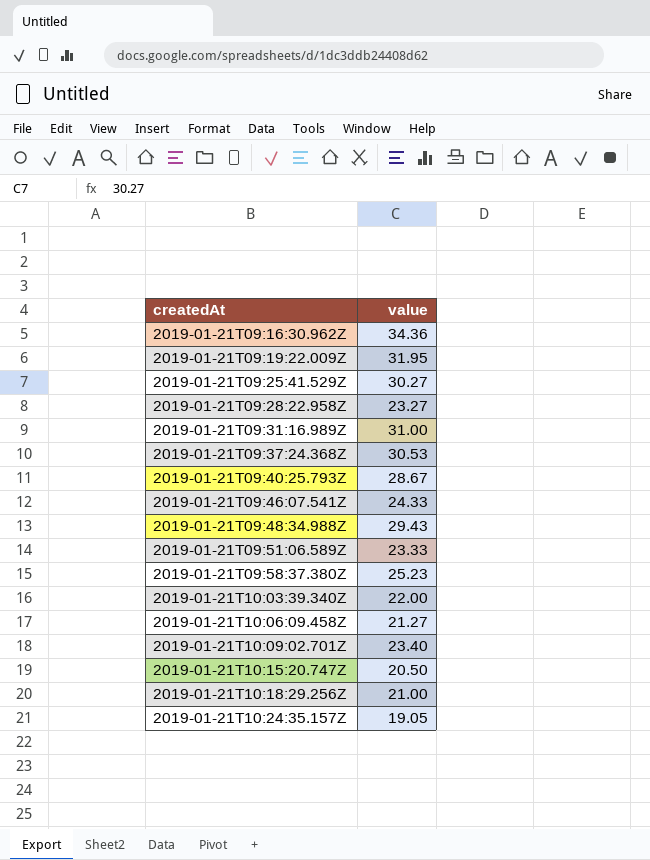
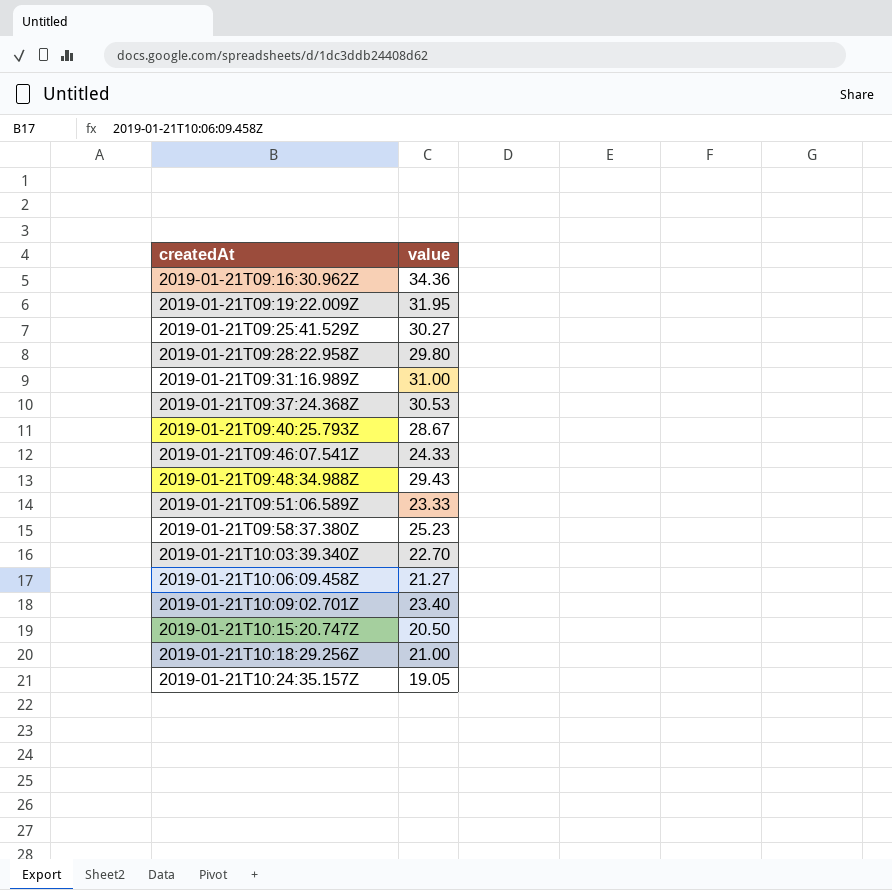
2019-01-21T09:28:22.958Z | value: 23.27 -> 29.80
2019-01-21T10:03:39.340Z | value: 22.00 -> 22.70

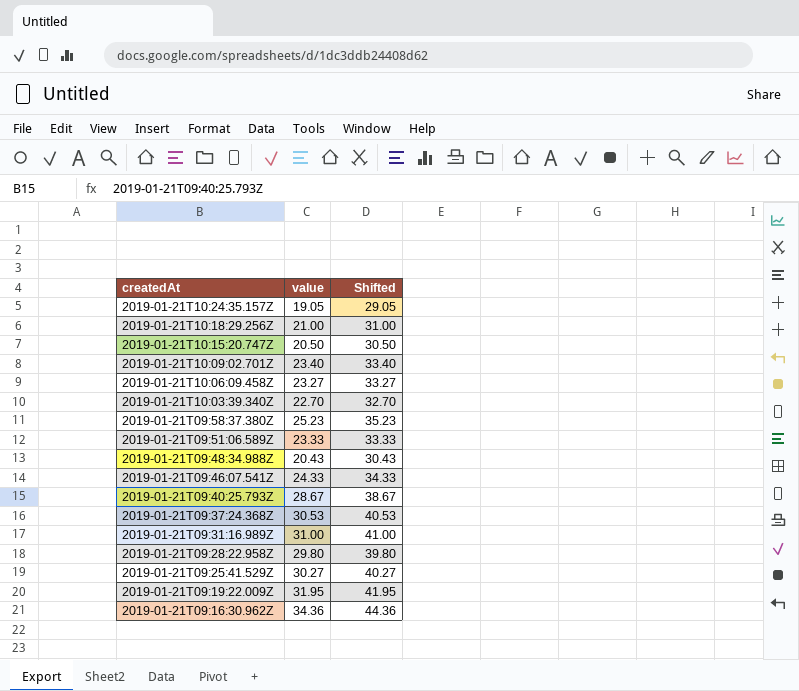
row order: createdAt ascending -> createdAt descending
column Shifted | formula: none -> [value] + 10
2019-01-21T10:06:09.458Z | value: 21.27 -> 23.27
2019-01-21T09:48:34.988Z | value: 29.43 -> 20.43

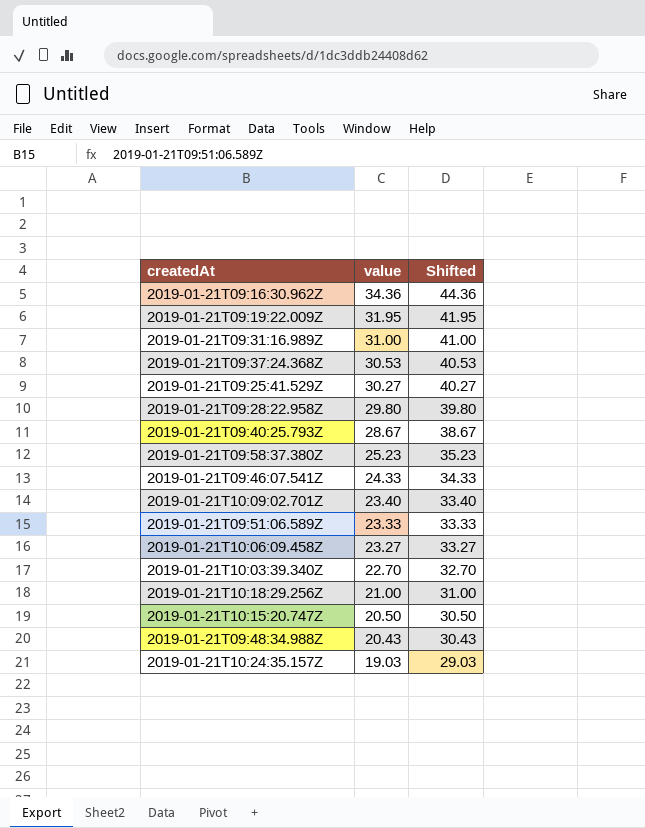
row order: createdAt descending -> value descending
2019-01-21T10:24:35.157Z | value: 19.05 -> 19.03
2019-01-21T10:24:35.157Z | Shifted: 29.05 -> 29.03

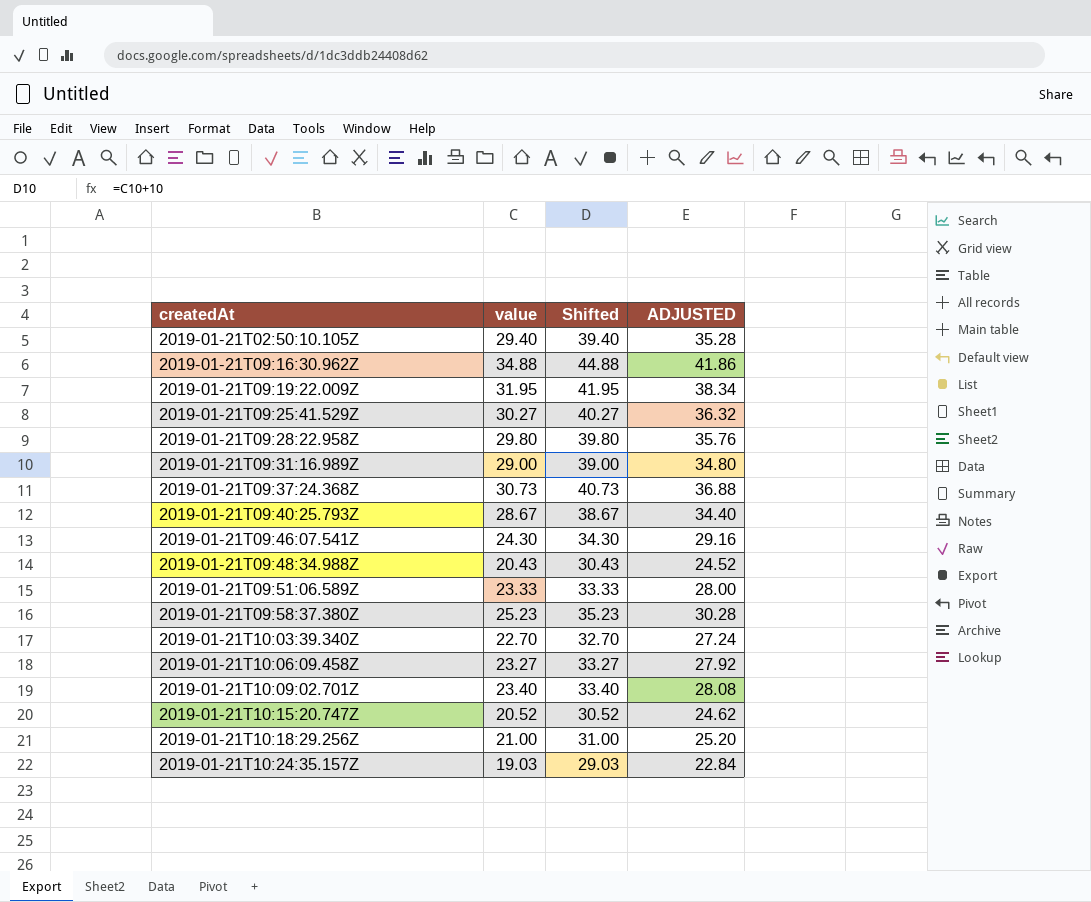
row order: value descending -> createdAt ascending
column ADJUSTED | formula: none -> [value] * 1.2
row 2019-01-21T02:50:10.105Z: none -> 29.40 | 39.40 | 35.28
2019-01-21T09:16:30.962Z | value: 34.36 -> 34.88
2019-01-21T09:16:30.962Z | Shifted: 44.36 -> 44.88
2019-01-21T09:31:16.989Z | value: 31.00 -> 29.00
2019-01-21T09:31:16.989Z | Shifted: 41.00 -> 39.00
2019-01-21T09:37:24.368Z | value: 30.53 -> 30.73
2019-01-21T09:37:24.368Z | Shifted: 40.53 -> 40.73
2019-01-21T09:46:07.541Z | value: 24.33 -> 24.30
2019-01-21T09:46:07.541Z | Shifted: 34.33 -> 34.30
2019-01-21T10:15:20.747Z | value: 20.50 -> 20.52
2019-01-21T10:15:20.747Z | Shifted: 30.50 -> 30.52

